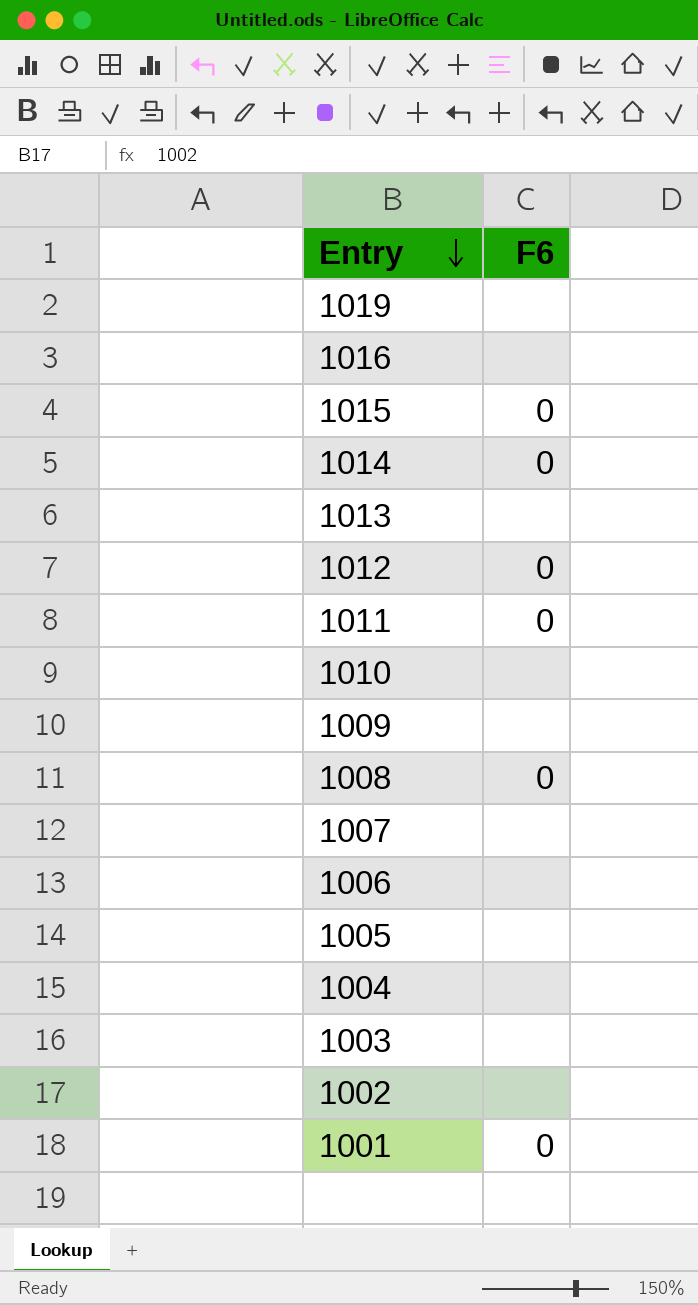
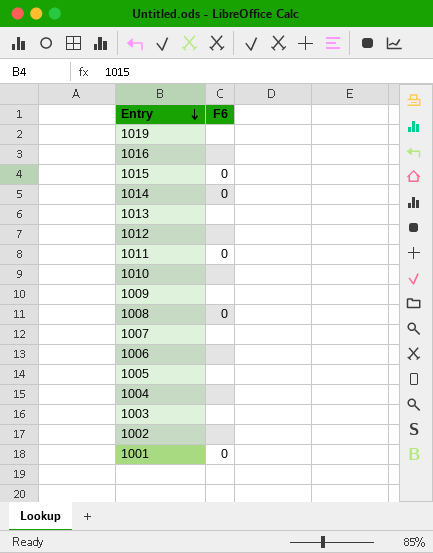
1012 | F6: 0 -> none

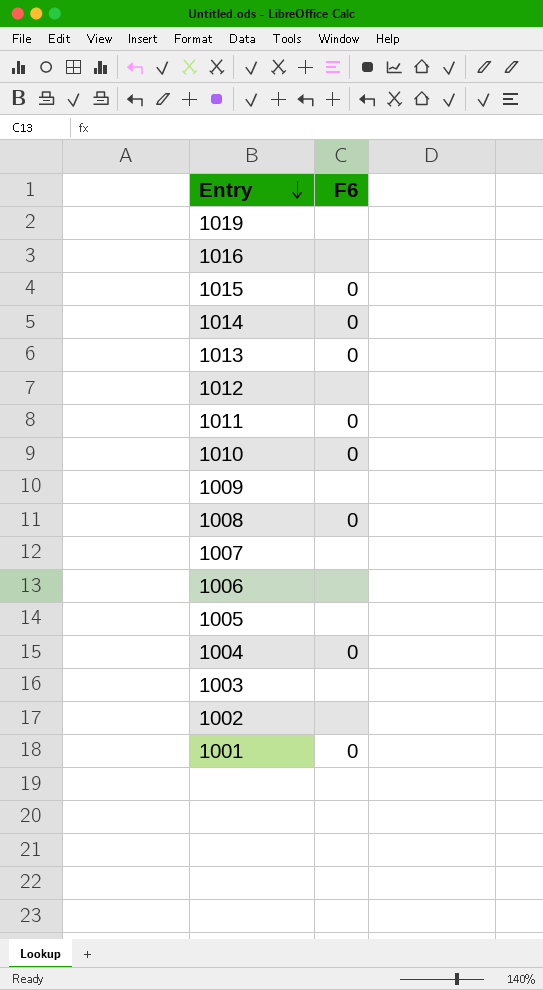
1013 | F6: none -> 0
1010 | F6: none -> 0
1004 | F6: none -> 0

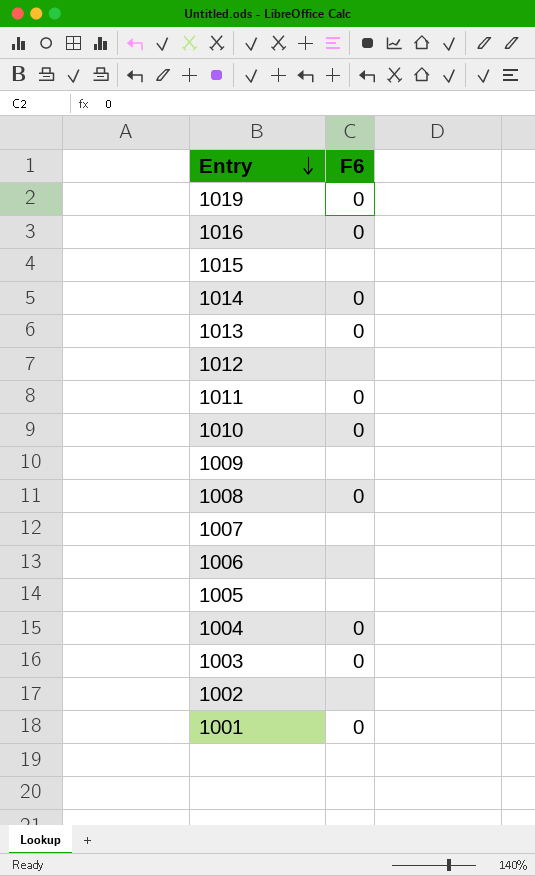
1019 | F6: none -> 0
1016 | F6: none -> 0
1015 | F6: 0 -> none
1003 | F6: none -> 0

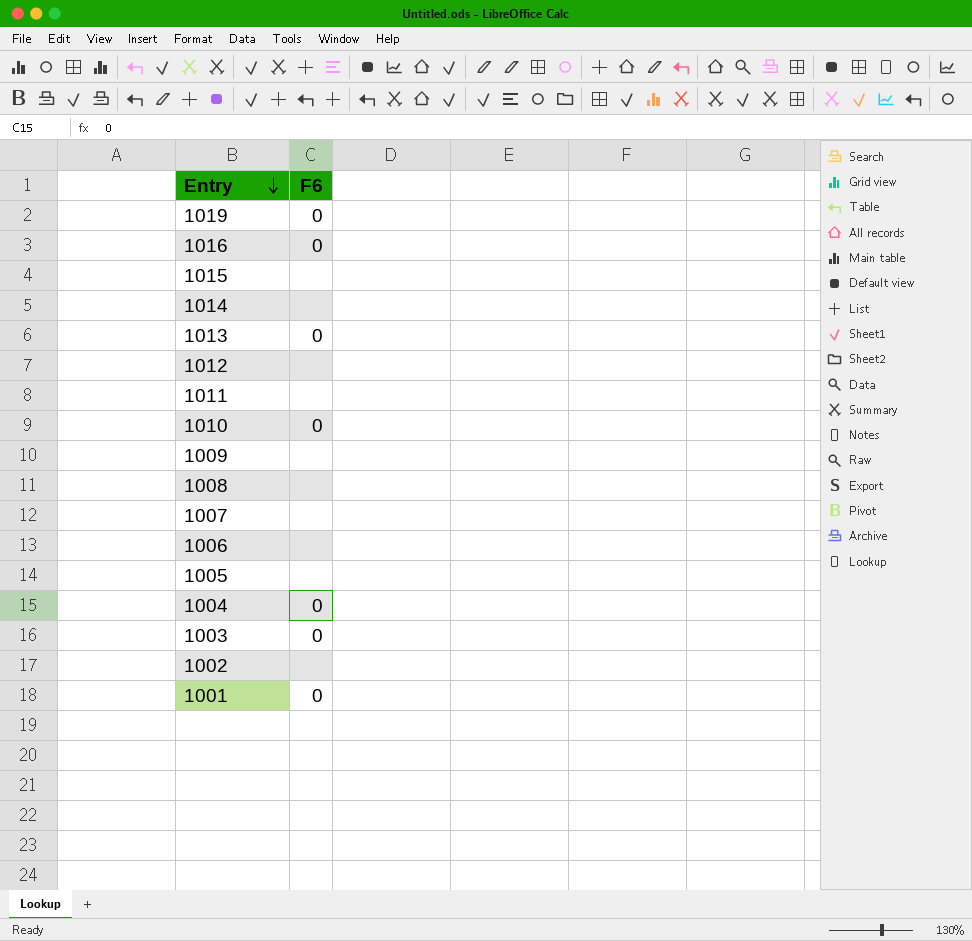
1014 | F6: 0 -> none
1011 | F6: 0 -> none
1008 | F6: 0 -> none

